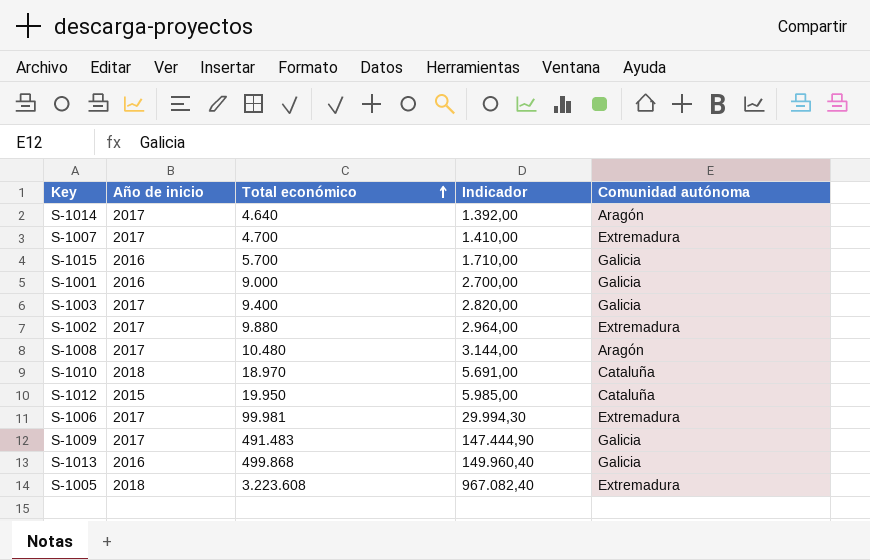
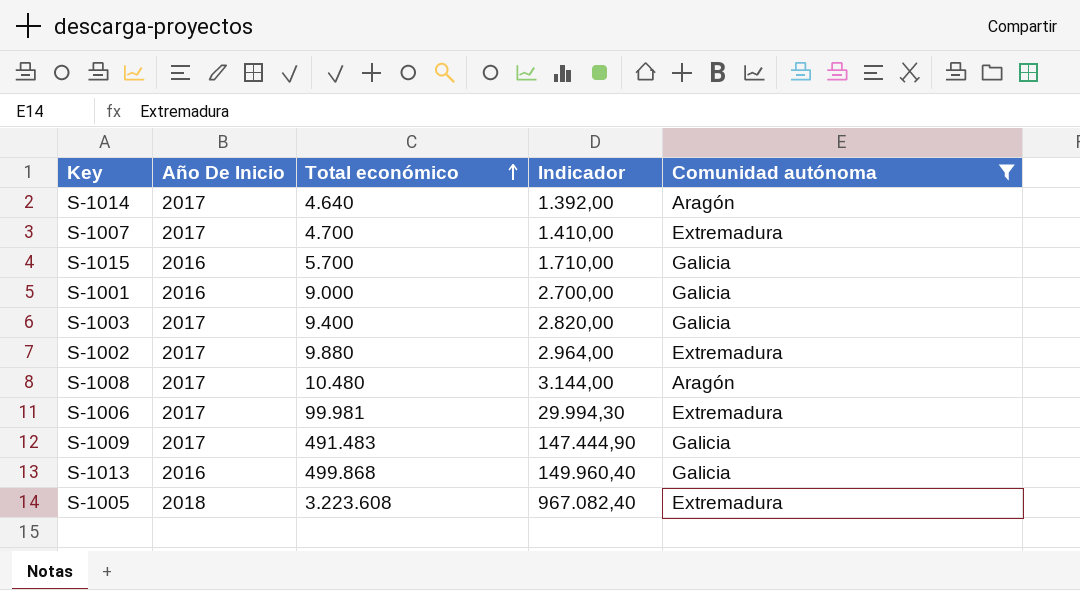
filter: none -> Comunidad autónoma != Cataluña
column name: Año de inicio -> Año De Inicio

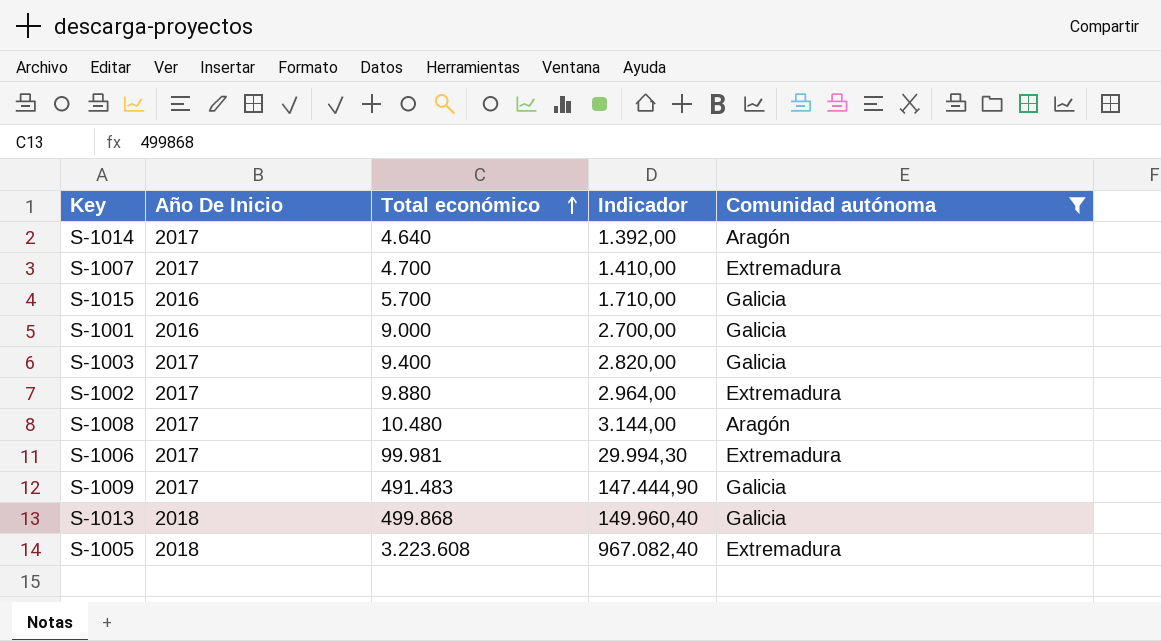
S-1013 | Año De Inicio: 2016 -> 2018

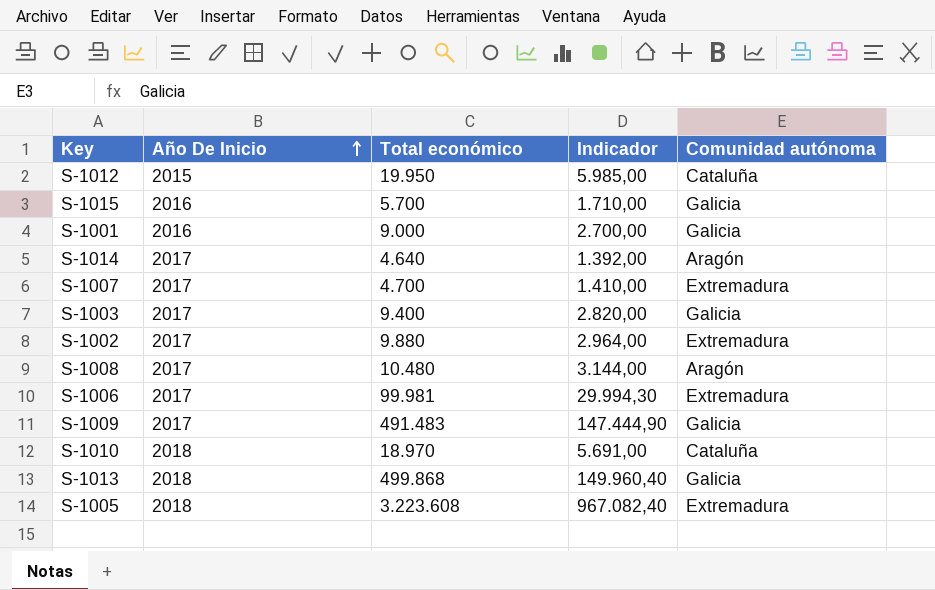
filter: Comunidad autónoma != Cataluña -> none
row order: Total económico ascending -> Año De Inicio ascending

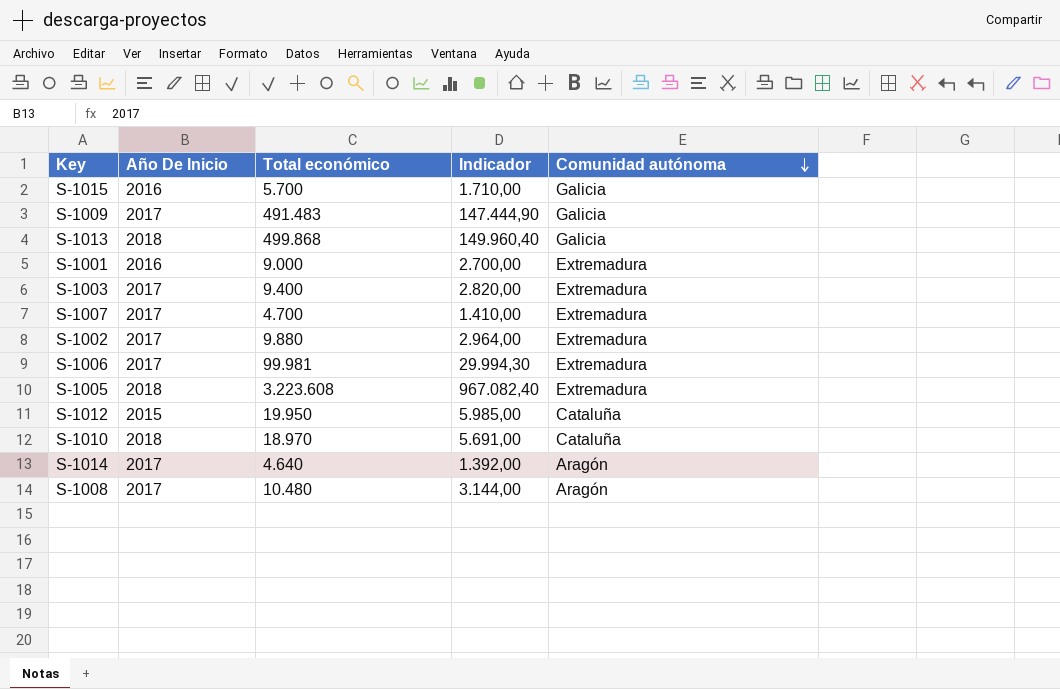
row order: Año De Inicio ascending -> Comunidad autónoma descending
S-1001 | Comunidad autónoma: Galicia -> Extremadura
S-1003 | Comunidad autónoma: Galicia -> Extremadura

